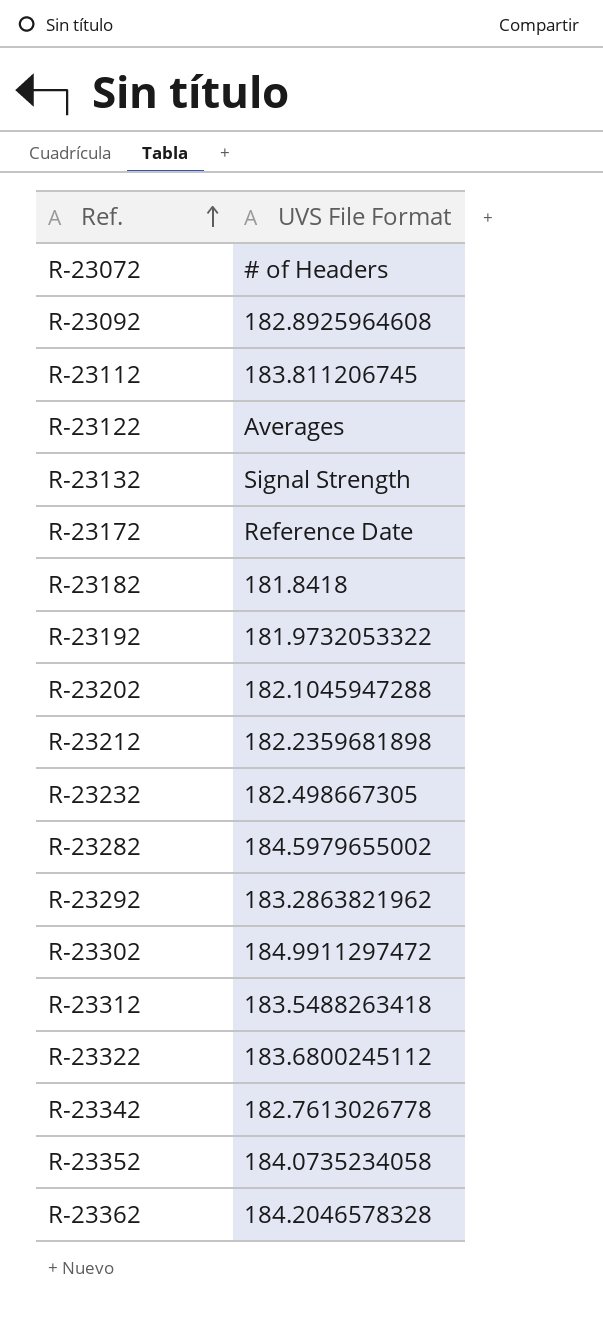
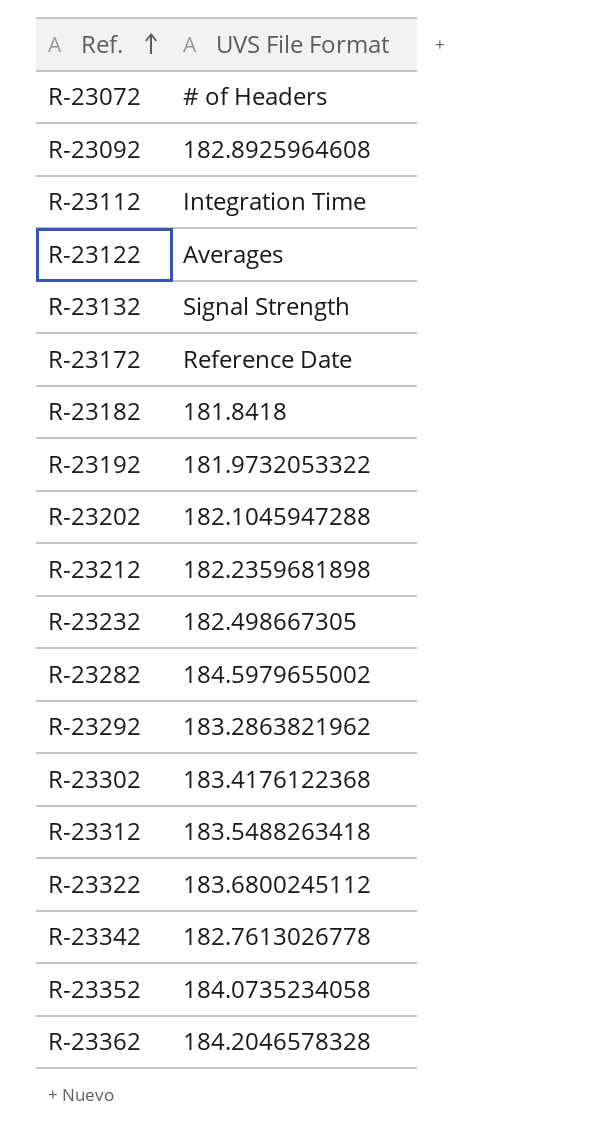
R-23112 | UVS File Format: 183.811206745 -> Integration Time
R-23302 | UVS File Format: 184.9911297472 -> 183.4176122368

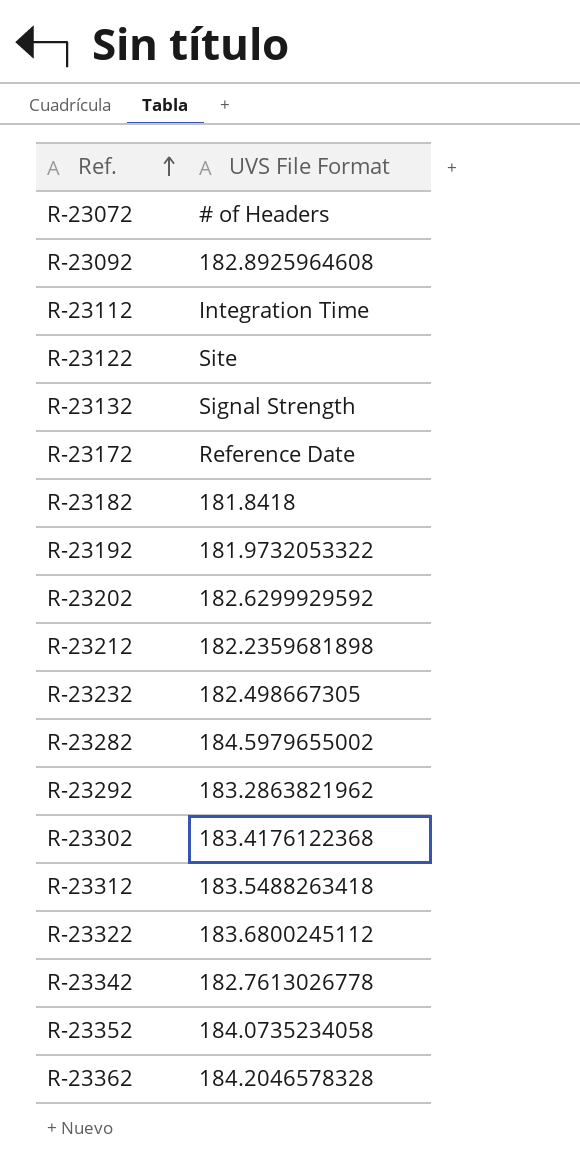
R-23122 | UVS File Format: Averages -> Site
R-23202 | UVS File Format: 182.1045947288 -> 182.6299929592

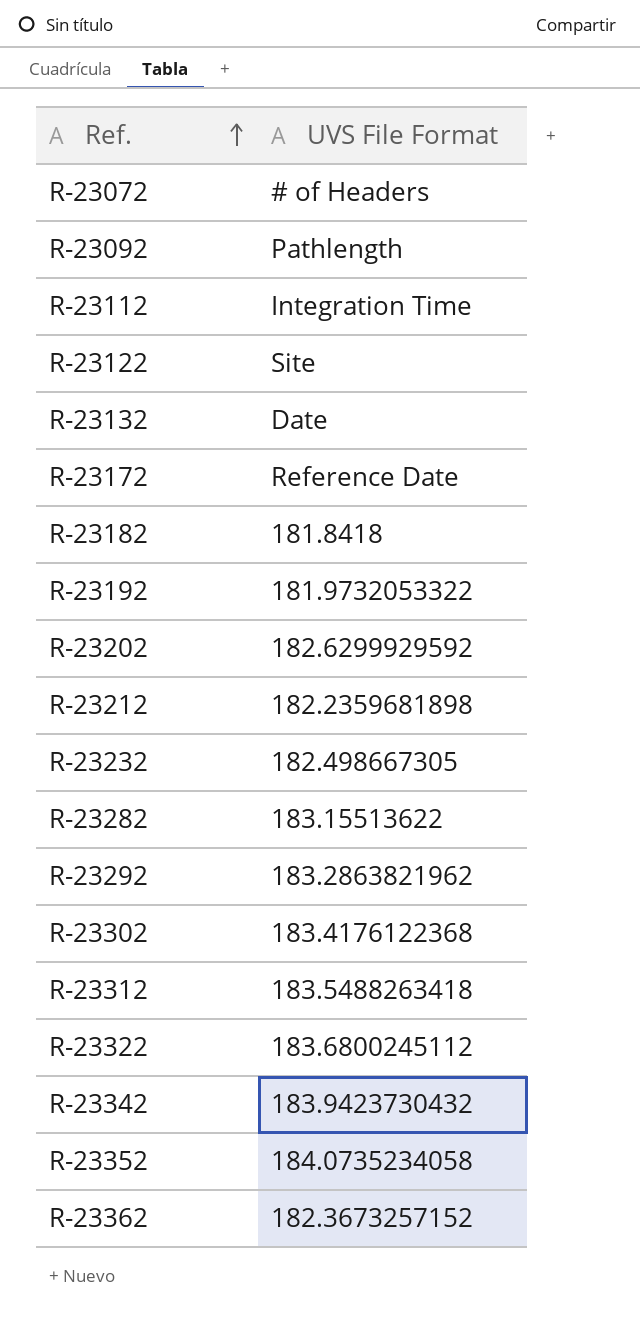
R-23092 | UVS File Format: 182.8925964608 -> Pathlength
R-23132 | UVS File Format: Signal Strength -> Date
R-23282 | UVS File Format: 184.5979655002 -> 183.15513622
R-23342 | UVS File Format: 182.7613026778 -> 183.9423730432
R-23362 | UVS File Format: 184.2046578328 -> 182.3673257152

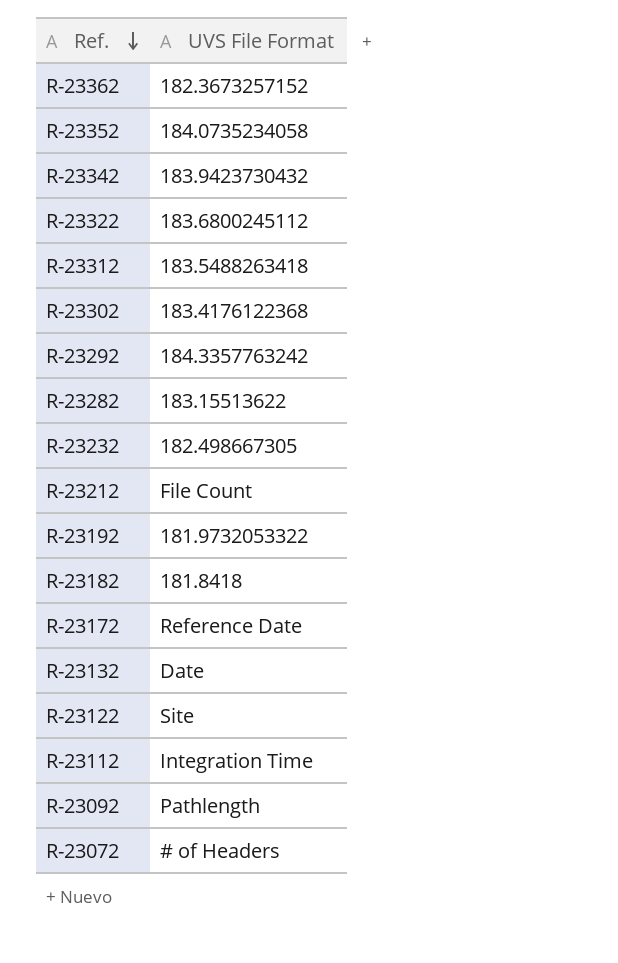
row order: Ref. ascending -> Ref. descending
row R-23202: 182.6299929592 -> none
R-23292 | UVS File Format: 183.2863821962 -> 184.3357763242
R-23212 | UVS File Format: 182.2359681898 -> File Count

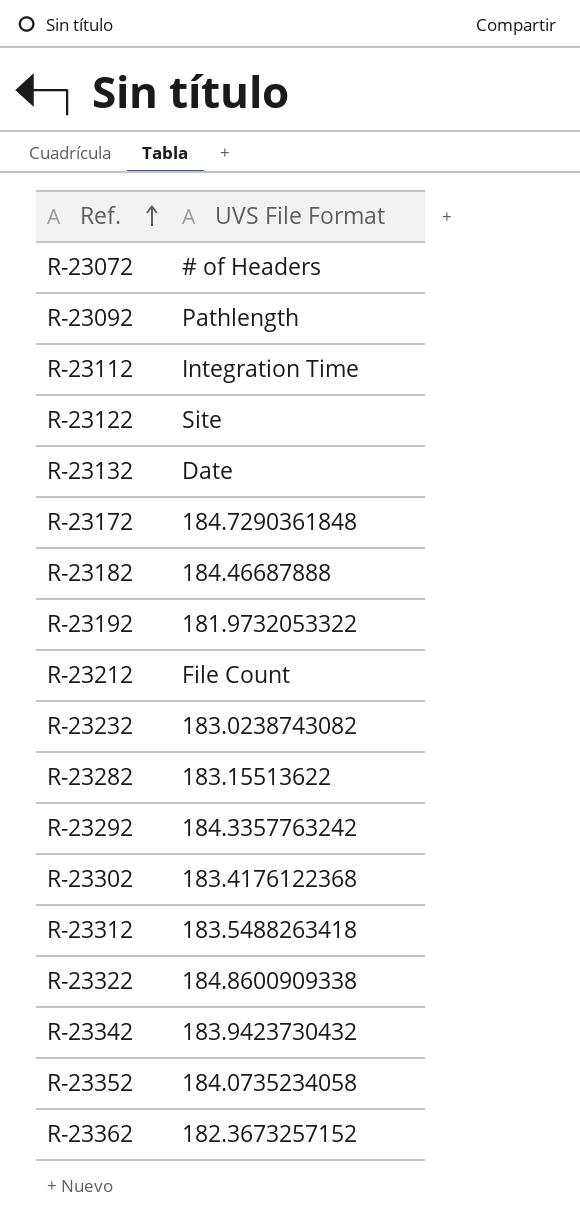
row order: Ref. descending -> Ref. ascending
R-23172 | UVS File Format: Reference Date -> 184.7290361848
R-23182 | UVS File Format: 181.8418 -> 184.46687888
R-23232 | UVS File Format: 182.498667305 -> 183.0238743082
R-23322 | UVS File Format: 183.6800245112 -> 184.8600909338

